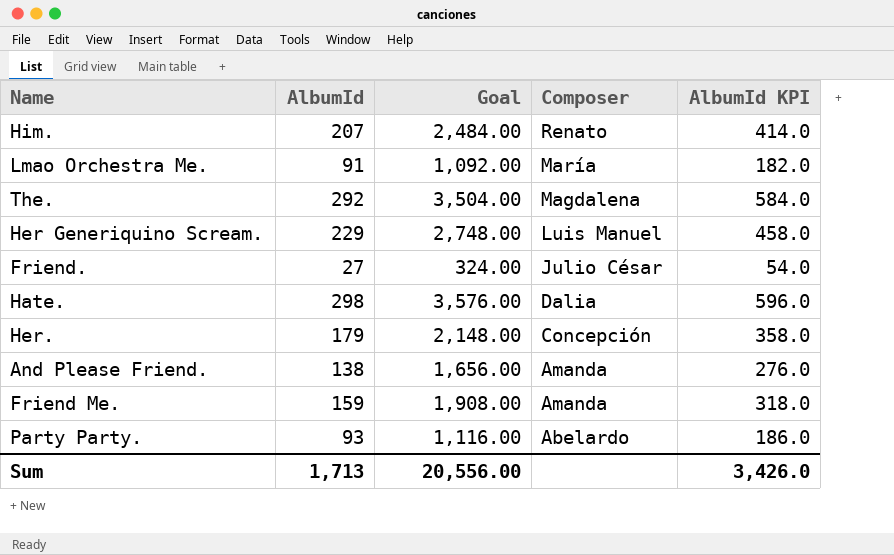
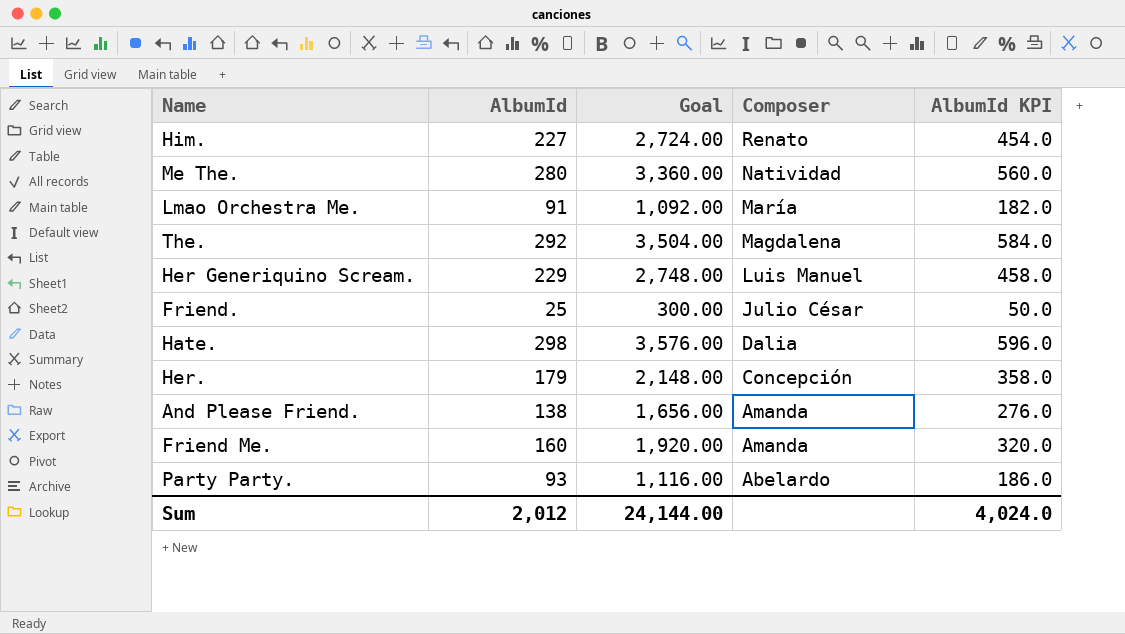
Him. | AlbumId: 207 -> 227
Him. | Goal: 2,484.00 -> 2,724.00
Him. | AlbumId KPI: 414.0 -> 454.0
row Me The.: none -> 280 | 3,360.00 | Natividad | 560.0
Friend. | AlbumId: 27 -> 25
Friend. | Goal: 324.00 -> 300.00
Friend. | AlbumId KPI: 54.0 -> 50.0
Friend Me. | AlbumId: 159 -> 160
Friend Me. | Goal: 1,908.00 -> 1,920.00
Friend Me. | AlbumId KPI: 318.0 -> 320.0
Sum | AlbumId: 1,713 -> 2,012
Sum | Goal: 20,556.00 -> 24,144.00
Sum | AlbumId KPI: 3,426.0 -> 4,024.0

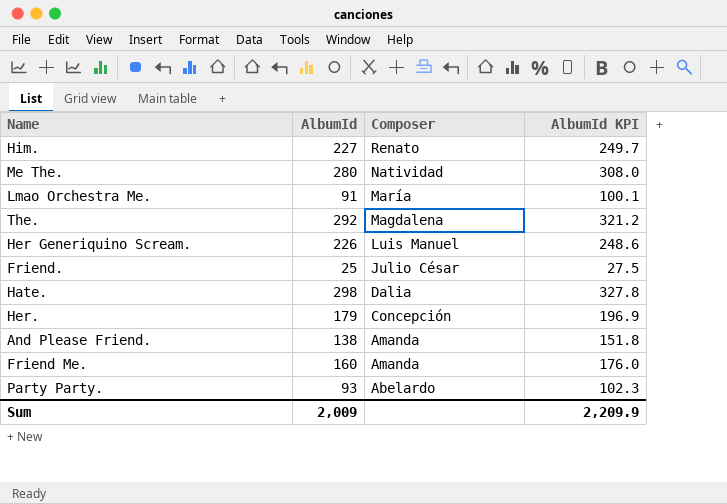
column Goal | formula: [AlbumId] * 12 -> none
column AlbumId KPI | formula: [AlbumId] * 2 -> [AlbumId] * 1.1
Her Generiquino Scream. | AlbumId: 229 -> 226
Sum | AlbumId: 2,012 -> 2,009
Sum | AlbumId KPI: 4,024.0 -> 2,209.9

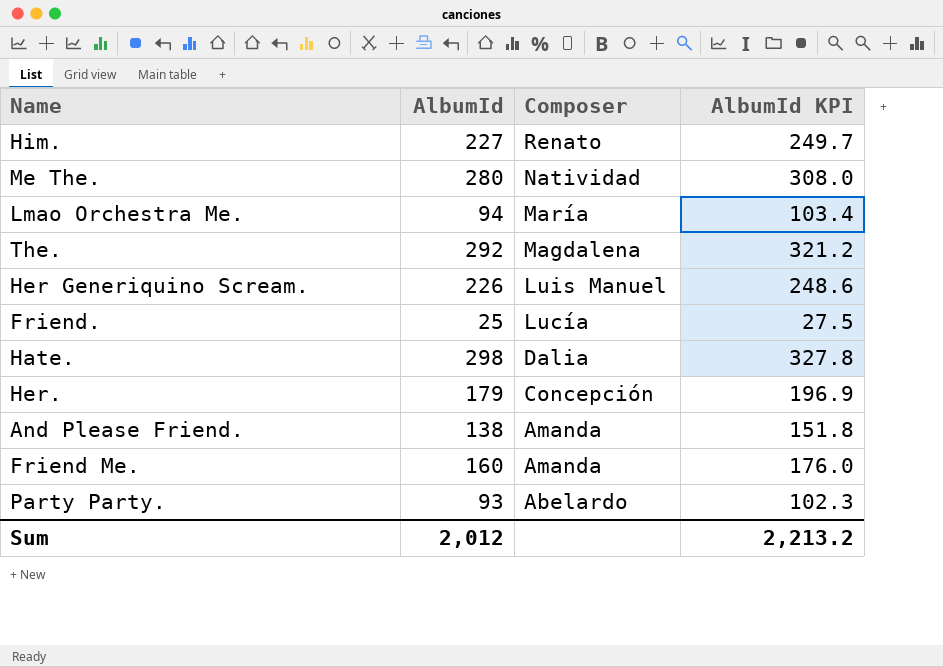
Lmao Orchestra Me. | AlbumId: 91 -> 94
Lmao Orchestra Me. | AlbumId KPI: 100.1 -> 103.4
Friend. | Composer: Julio César -> Lucía
Sum | AlbumId: 2,009 -> 2,012
Sum | AlbumId KPI: 2,209.9 -> 2,213.2

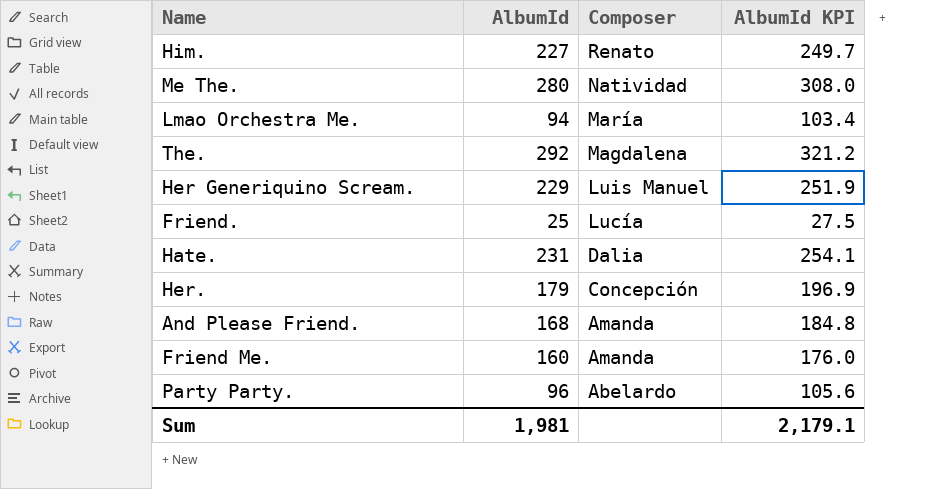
Her Generiquino Scream. | AlbumId: 226 -> 229
Her Generiquino Scream. | AlbumId KPI: 248.6 -> 251.9
Hate. | AlbumId: 298 -> 231
Hate. | AlbumId KPI: 327.8 -> 254.1
And Please Friend. | AlbumId: 138 -> 168
And Please Friend. | AlbumId KPI: 151.8 -> 184.8
Party Party. | AlbumId: 93 -> 96
Party Party. | AlbumId KPI: 102.3 -> 105.6
Sum | AlbumId: 2,012 -> 1,981
Sum | AlbumId KPI: 2,213.2 -> 2,179.1

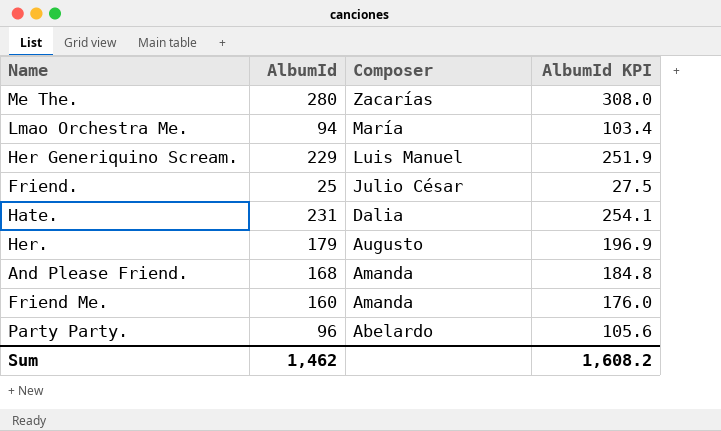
row Him.: 227 | Renato | 249.7 -> none
row The.: 292 | Magdalena | 321.2 -> none
Me The. | Composer: Natividad -> Zacarías
Friend. | Composer: Lucía -> Julio César
Her. | Composer: Concepción -> Augusto
Sum | AlbumId: 1,981 -> 1,462
Sum | AlbumId KPI: 2,179.1 -> 1,608.2

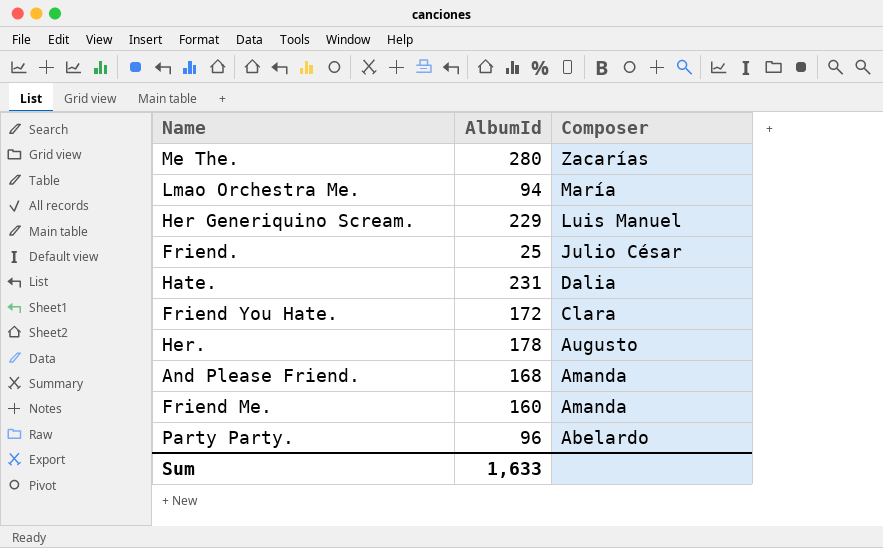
column AlbumId KPI | formula: [AlbumId] * 1.1 -> none
row Friend You Hate.: none -> 172 | Clara
Her. | AlbumId: 179 -> 178
Sum | AlbumId: 1,462 -> 1,633

